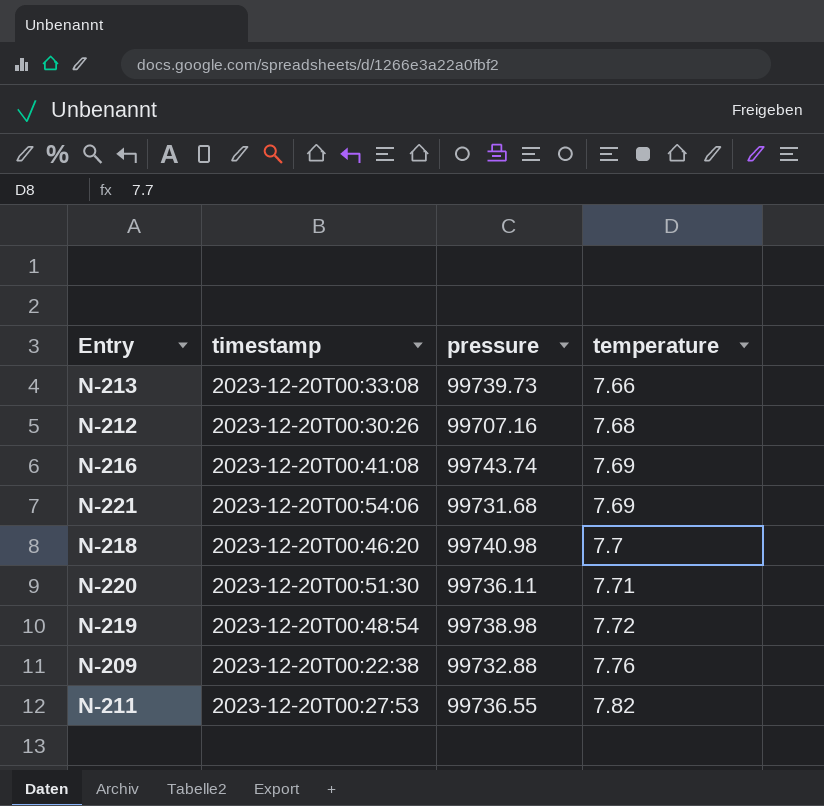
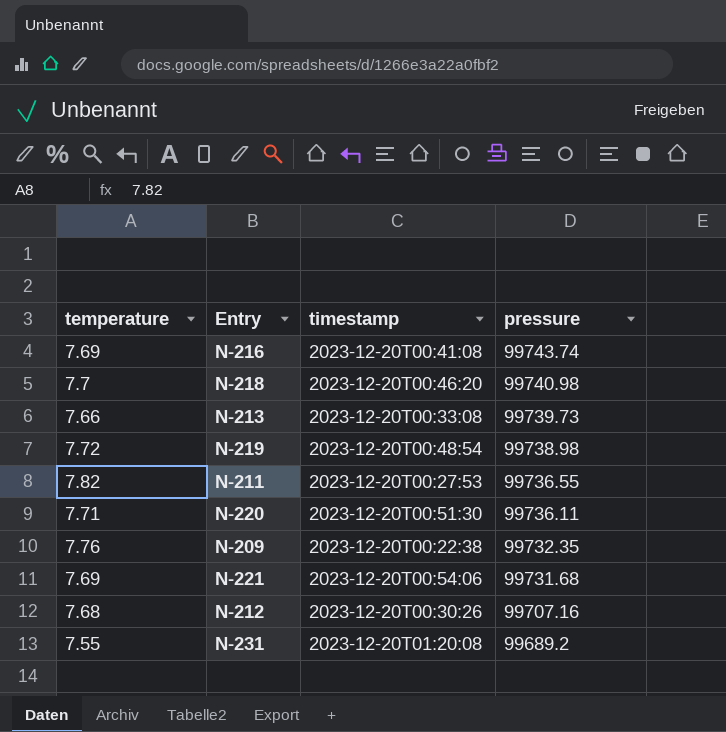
row order: temperature ascending -> pressure descending
column temperature | position: 4 -> 1
N-209 | pressure: 99732.88 -> 99732.35
row N-231: none -> 7.55 | 2023-12-20T01:20:08 | 99689.2

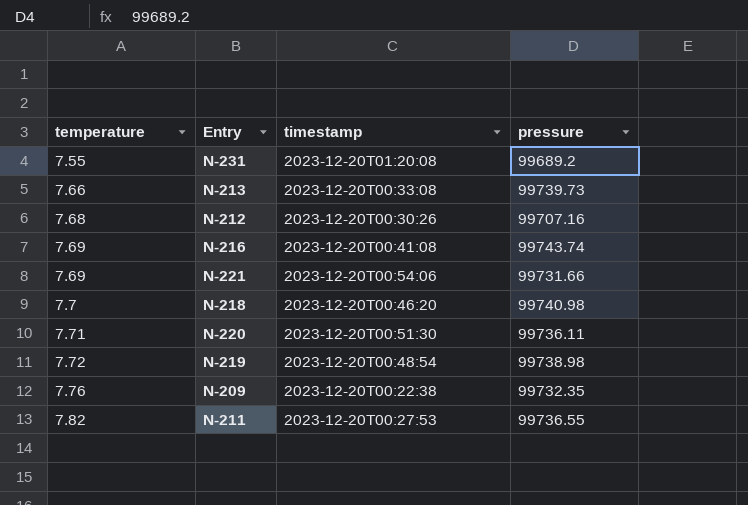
row order: pressure descending -> temperature ascending
N-221 | pressure: 99731.68 -> 99731.66

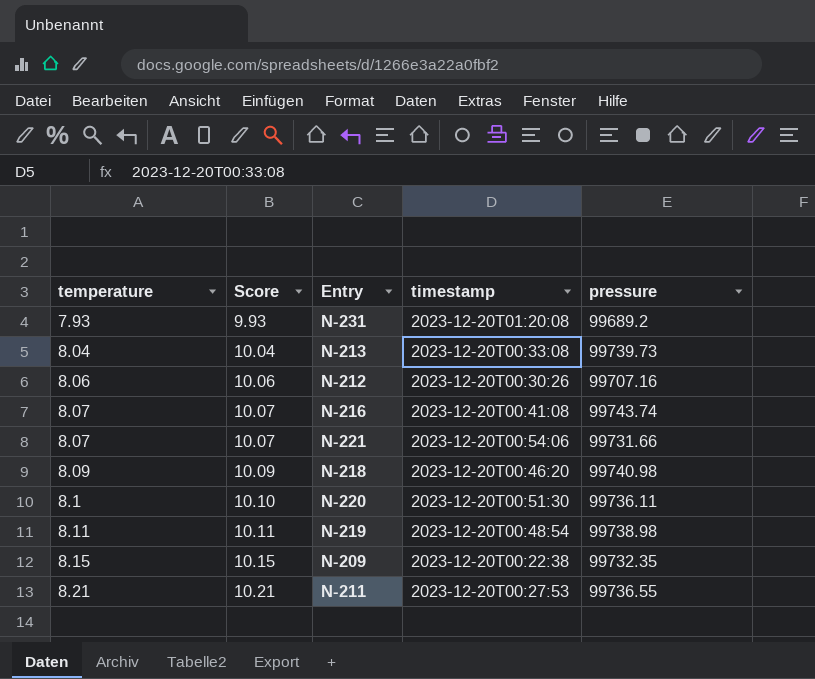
column Score | formula: none -> [temperature] + 2
N-231 | temperature: 7.55 -> 7.93
N-213 | temperature: 7.66 -> 8.04
N-212 | temperature: 7.68 -> 8.06
N-216 | temperature: 7.69 -> 8.07
N-221 | temperature: 7.69 -> 8.07
N-218 | temperature: 7.7 -> 8.09
N-220 | temperature: 7.71 -> 8.1
N-219 | temperature: 7.72 -> 8.11
N-209 | temperature: 7.76 -> 8.15
N-211 | temperature: 7.82 -> 8.21

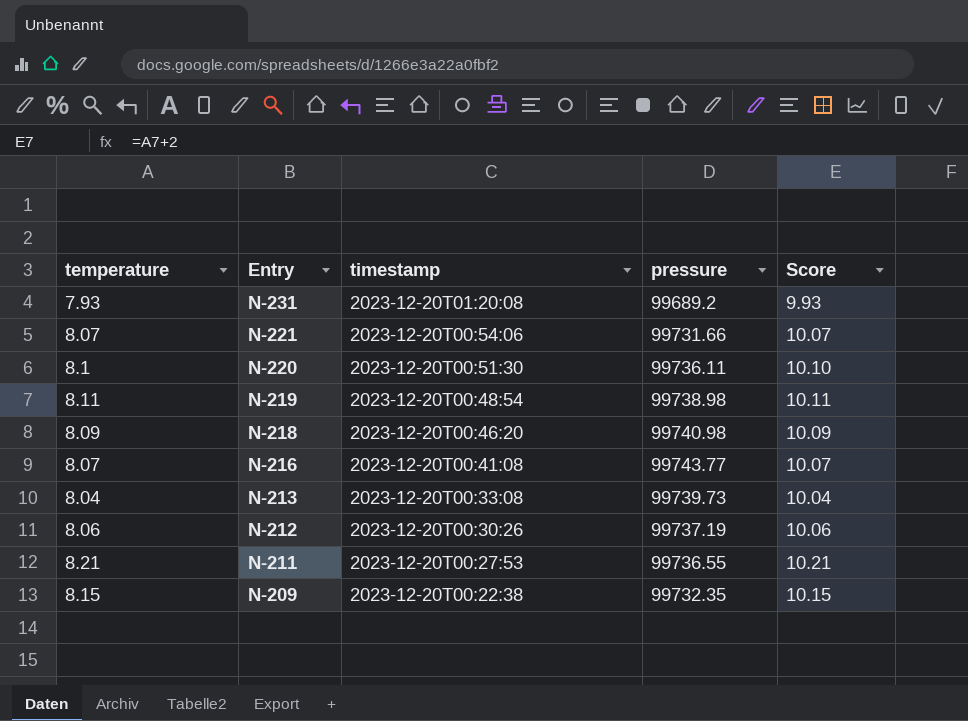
row order: temperature ascending -> Entry descending
column Score | position: 2 -> 5
N-216 | pressure: 99743.74 -> 99743.77
N-212 | pressure: 99707.16 -> 99737.19

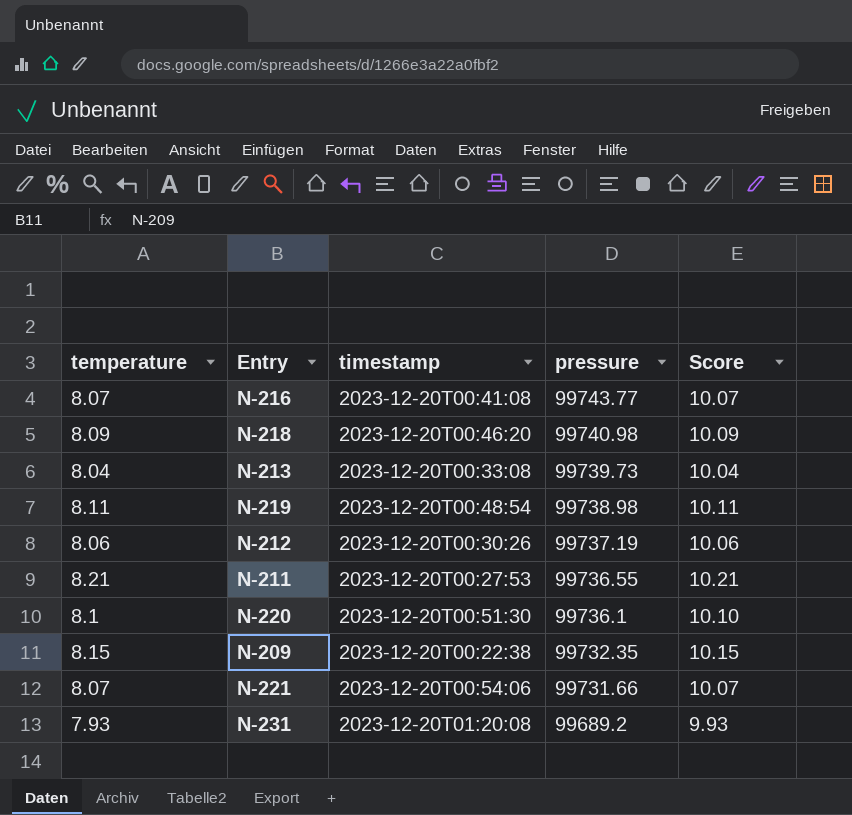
row order: Entry descending -> pressure descending
N-220 | pressure: 99736.11 -> 99736.1

